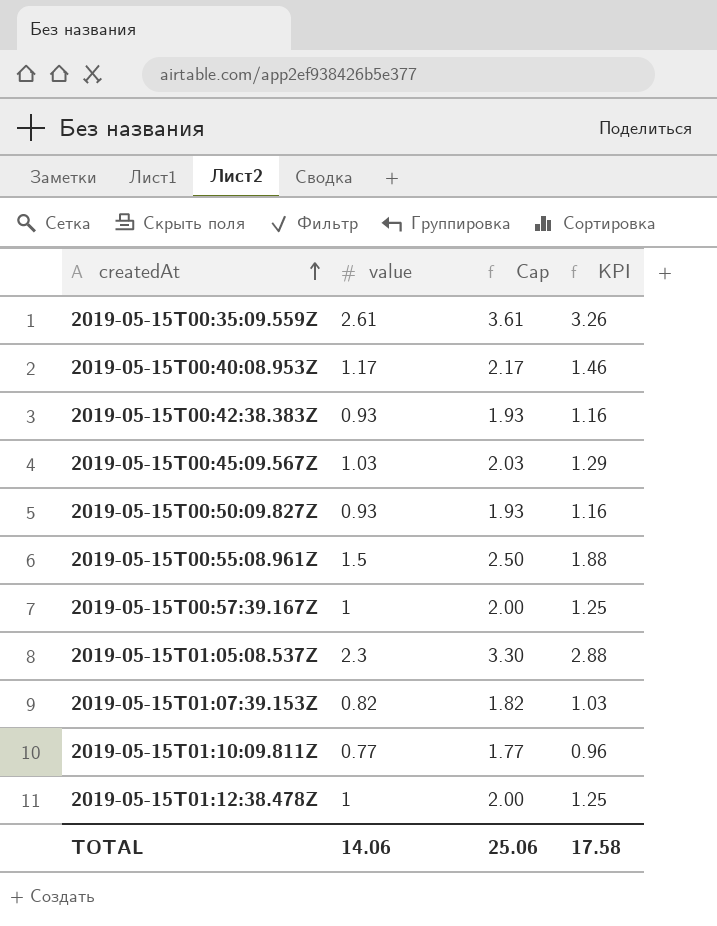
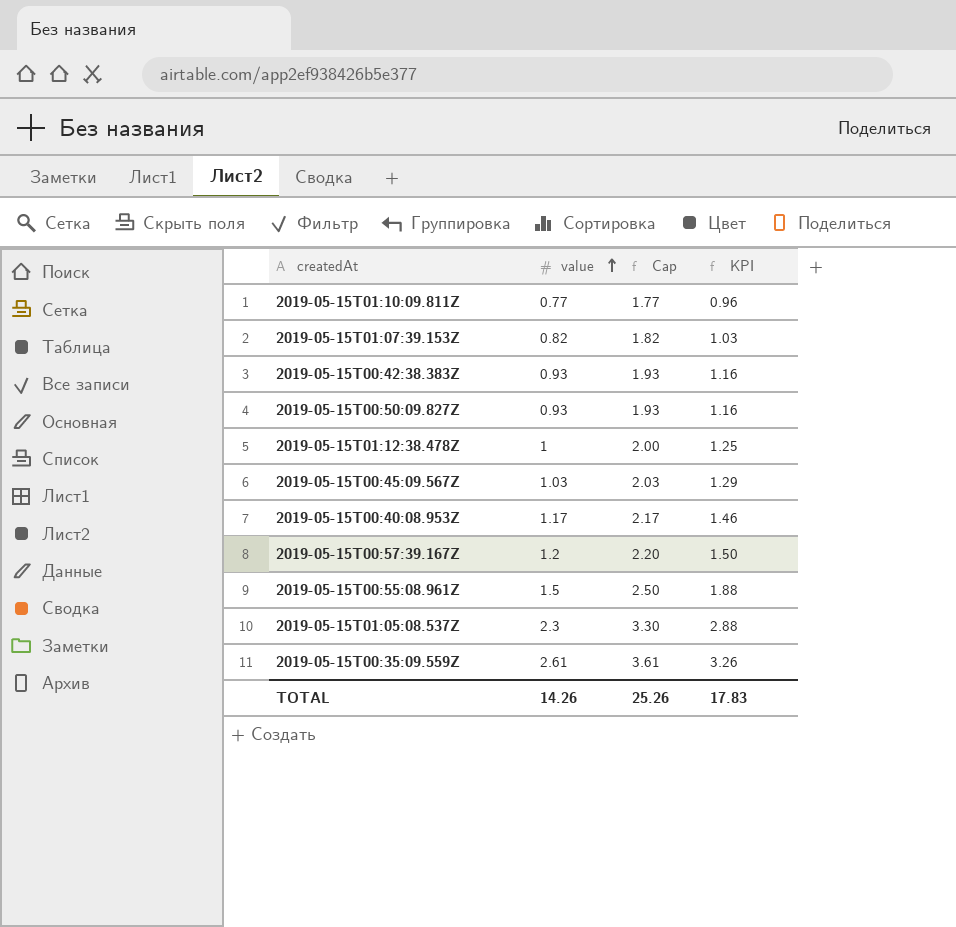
row order: createdAt ascending -> value ascending
2019-05-15T00:57:39.167Z | value: 1 -> 1.2
2019-05-15T00:57:39.167Z | Cap: 2.00 -> 2.20
2019-05-15T00:57:39.167Z | KPI: 1.25 -> 1.50
TOTAL | value: 14.06 -> 14.26
TOTAL | Cap: 25.06 -> 25.26
TOTAL | KPI: 17.58 -> 17.83

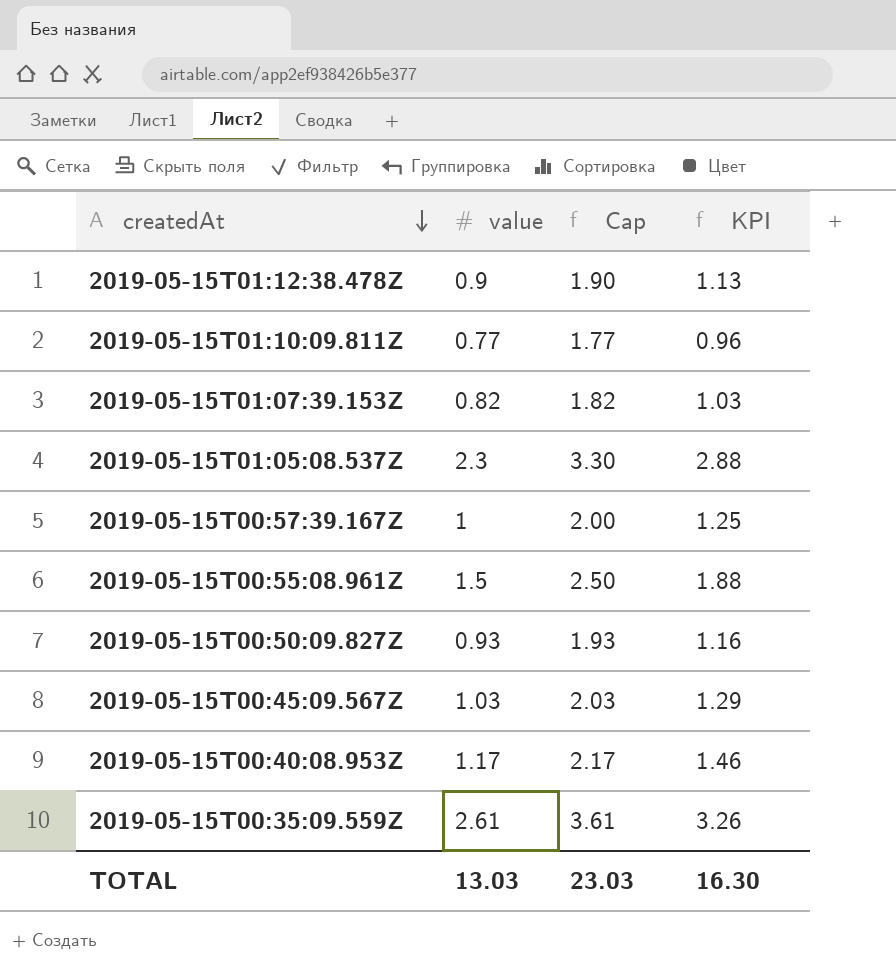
row order: value ascending -> createdAt descending
row 2019-05-15T00:42:38.383Z: 0.93 | 1.93 | 1.16 -> none
2019-05-15T01:12:38.478Z | value: 1 -> 0.9
2019-05-15T01:12:38.478Z | Cap: 2.00 -> 1.90
2019-05-15T01:12:38.478Z | KPI: 1.25 -> 1.13
2019-05-15T00:57:39.167Z | value: 1.2 -> 1
2019-05-15T00:57:39.167Z | Cap: 2.20 -> 2.00
2019-05-15T00:57:39.167Z | KPI: 1.50 -> 1.25
TOTAL | value: 14.26 -> 13.03
TOTAL | Cap: 25.26 -> 23.03
TOTAL | KPI: 17.83 -> 16.30

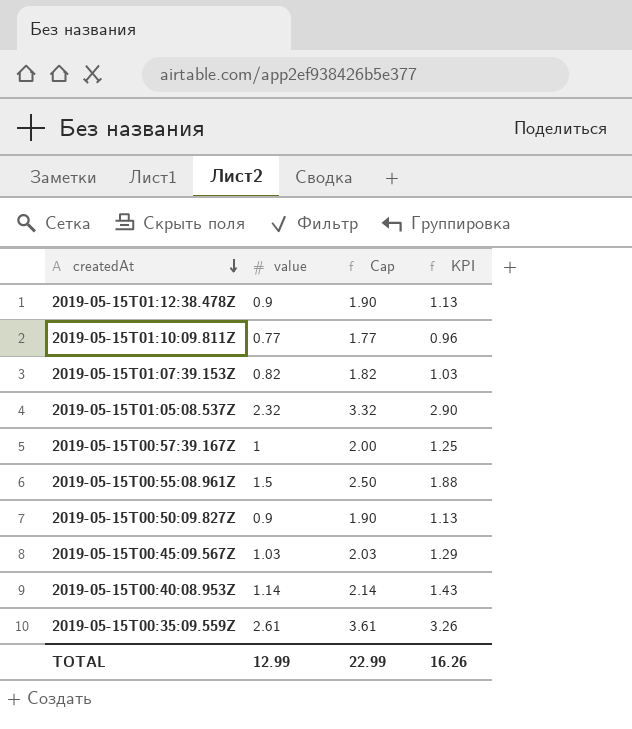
2019-05-15T01:05:08.537Z | value: 2.3 -> 2.32
2019-05-15T01:05:08.537Z | Cap: 3.30 -> 3.32
2019-05-15T01:05:08.537Z | KPI: 2.88 -> 2.90
2019-05-15T00:50:09.827Z | value: 0.93 -> 0.9
2019-05-15T00:50:09.827Z | Cap: 1.93 -> 1.90
2019-05-15T00:50:09.827Z | KPI: 1.16 -> 1.13
2019-05-15T00:40:08.953Z | value: 1.17 -> 1.14
2019-05-15T00:40:08.953Z | Cap: 2.17 -> 2.14
2019-05-15T00:40:08.953Z | KPI: 1.46 -> 1.43
TOTAL | value: 13.03 -> 12.99
TOTAL | Cap: 23.03 -> 22.99
TOTAL | KPI: 16.30 -> 16.26

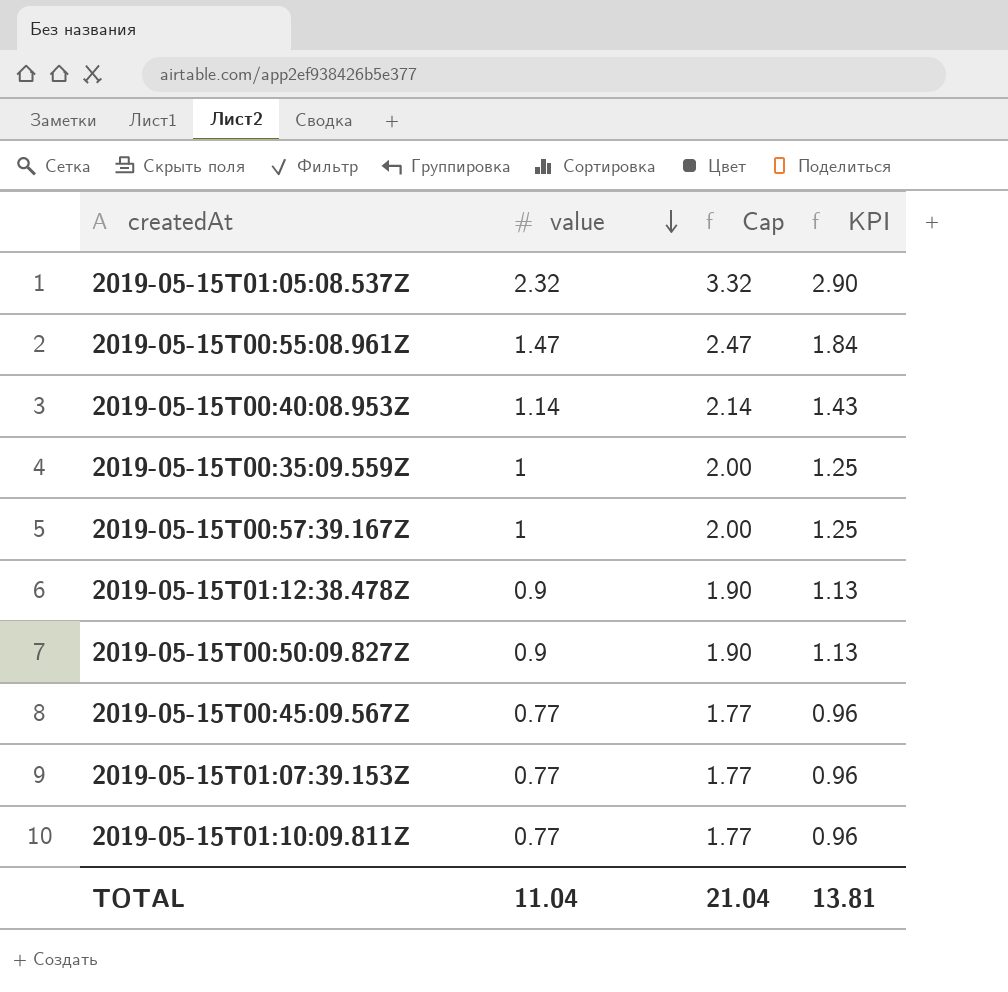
row order: createdAt descending -> value descending
2019-05-15T00:55:08.961Z | value: 1.5 -> 1.47
2019-05-15T00:55:08.961Z | Cap: 2.50 -> 2.47
2019-05-15T00:55:08.961Z | KPI: 1.88 -> 1.84
2019-05-15T00:35:09.559Z | value: 2.61 -> 1
2019-05-15T00:35:09.559Z | Cap: 3.61 -> 2.00
2019-05-15T00:35:09.559Z | KPI: 3.26 -> 1.25
2019-05-15T00:45:09.567Z | value: 1.03 -> 0.77
2019-05-15T00:45:09.567Z | Cap: 2.03 -> 1.77
2019-05-15T00:45:09.567Z | KPI: 1.29 -> 0.96
2019-05-15T01:07:39.153Z | value: 0.82 -> 0.77
2019-05-15T01:07:39.153Z | Cap: 1.82 -> 1.77
2019-05-15T01:07:39.153Z | KPI: 1.03 -> 0.96
TOTAL | value: 12.99 -> 11.04
TOTAL | Cap: 22.99 -> 21.04
TOTAL | KPI: 16.26 -> 13.81

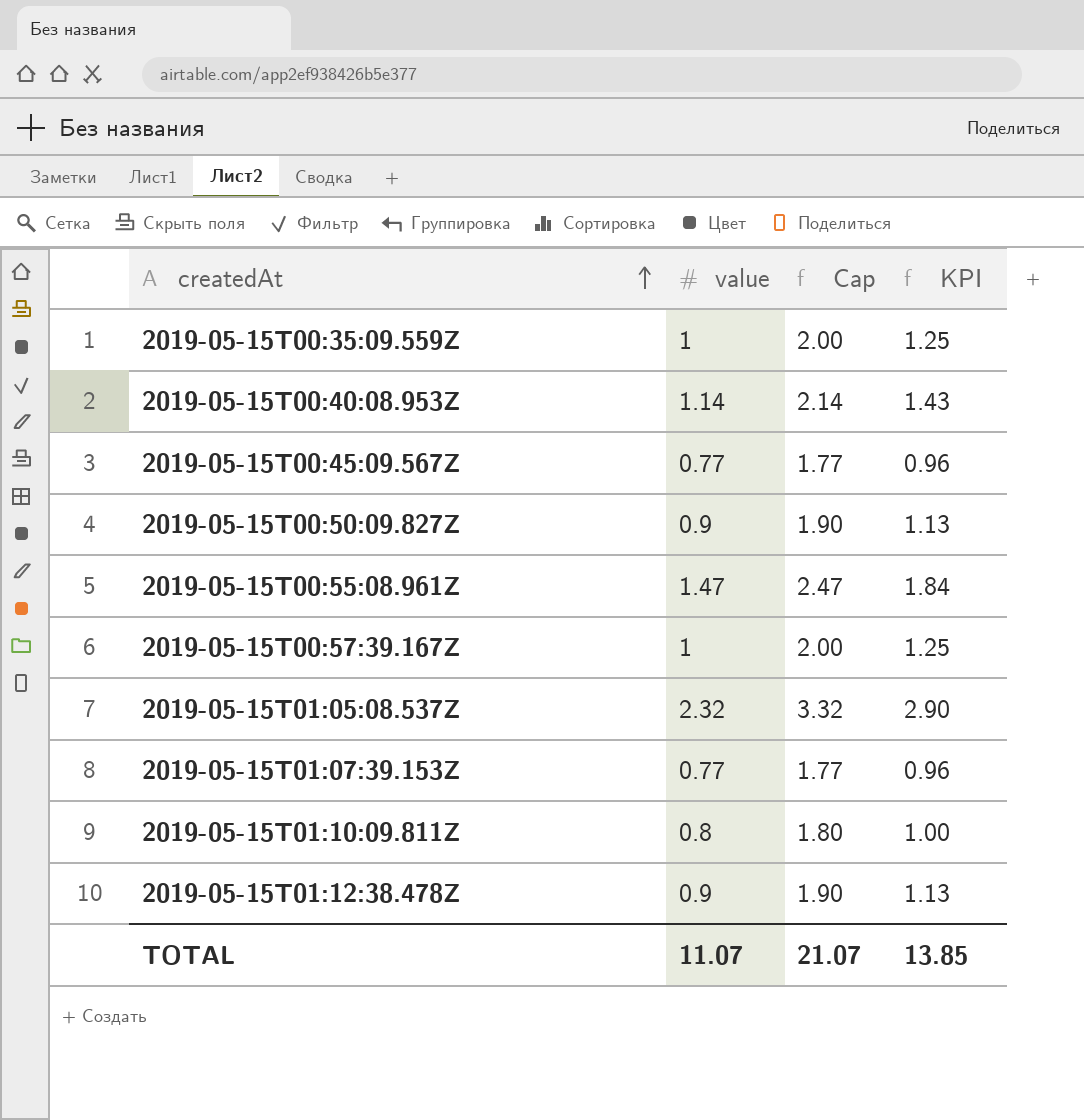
row order: value descending -> createdAt ascending
2019-05-15T01:10:09.811Z | value: 0.77 -> 0.8
2019-05-15T01:10:09.811Z | Cap: 1.77 -> 1.80
2019-05-15T01:10:09.811Z | KPI: 0.96 -> 1.00
TOTAL | value: 11.04 -> 11.07
TOTAL | Cap: 21.04 -> 21.07
TOTAL | KPI: 13.81 -> 13.85

